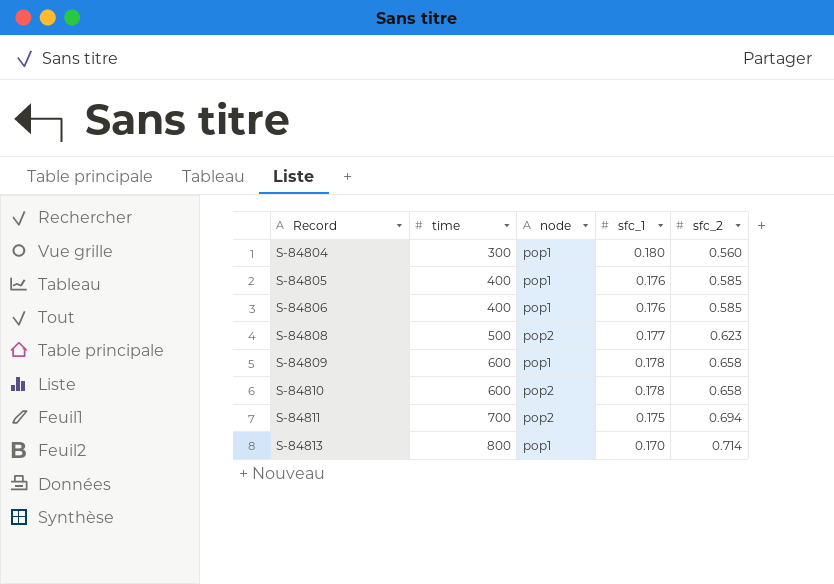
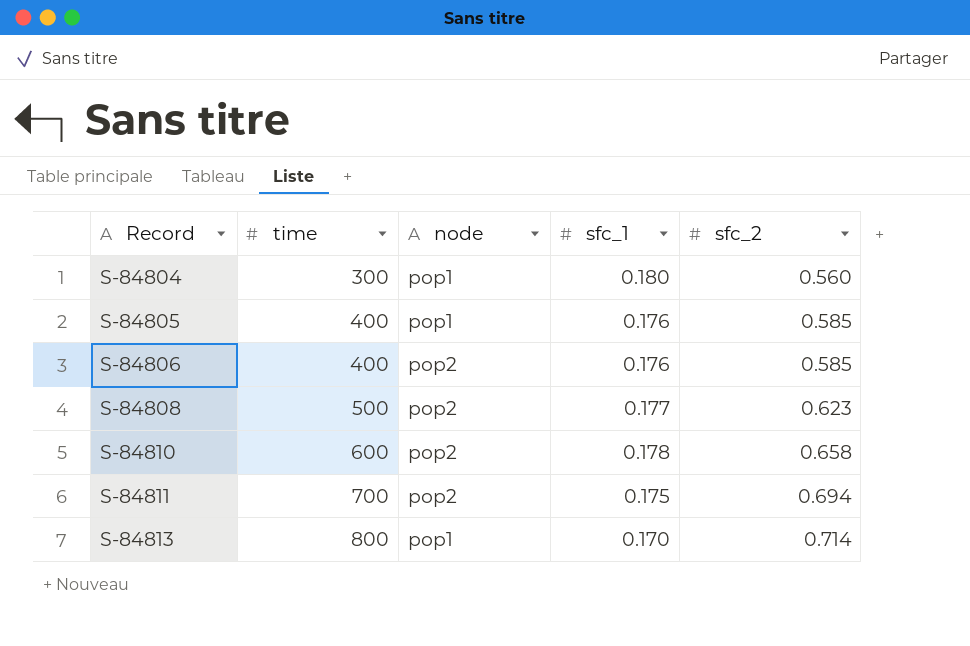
row S-84809: 600 | pop1 | 0.178 | 0.658 -> none
S-84806 | node: pop1 -> pop2

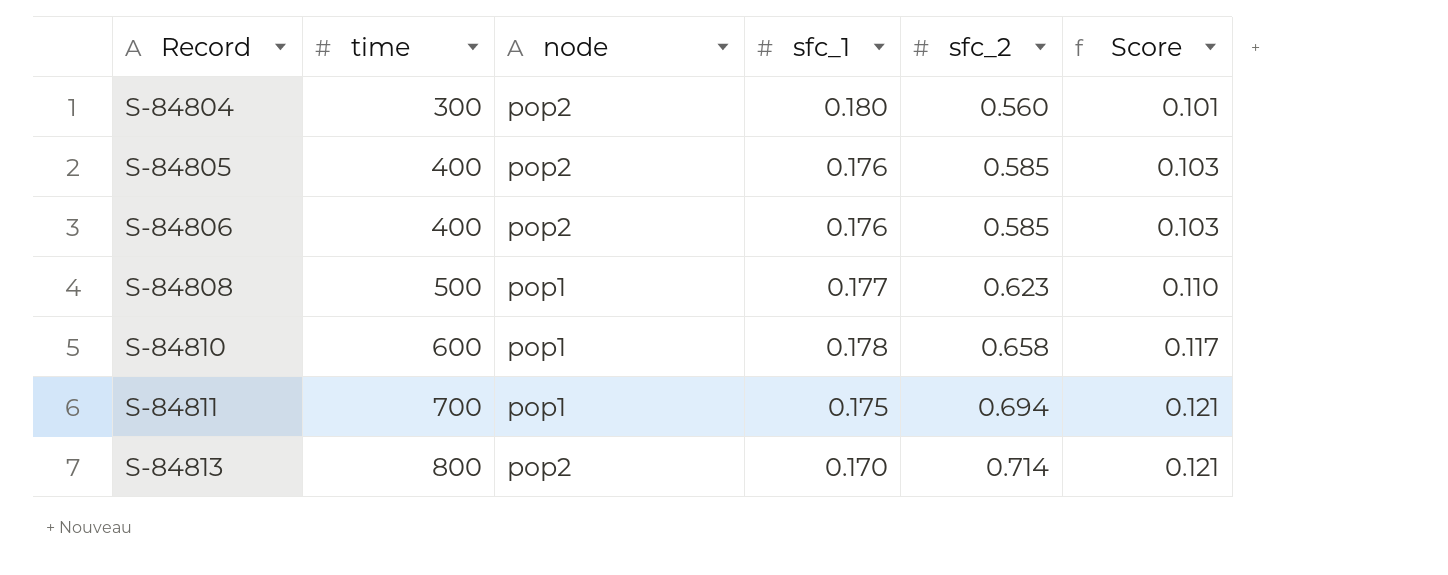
column Score | formula: none -> [sfc_1] * [sfc_2]
S-84804 | node: pop1 -> pop2
S-84805 | node: pop1 -> pop2
S-84808 | node: pop2 -> pop1
S-84810 | node: pop2 -> pop1
S-84811 | node: pop2 -> pop1
S-84813 | node: pop1 -> pop2

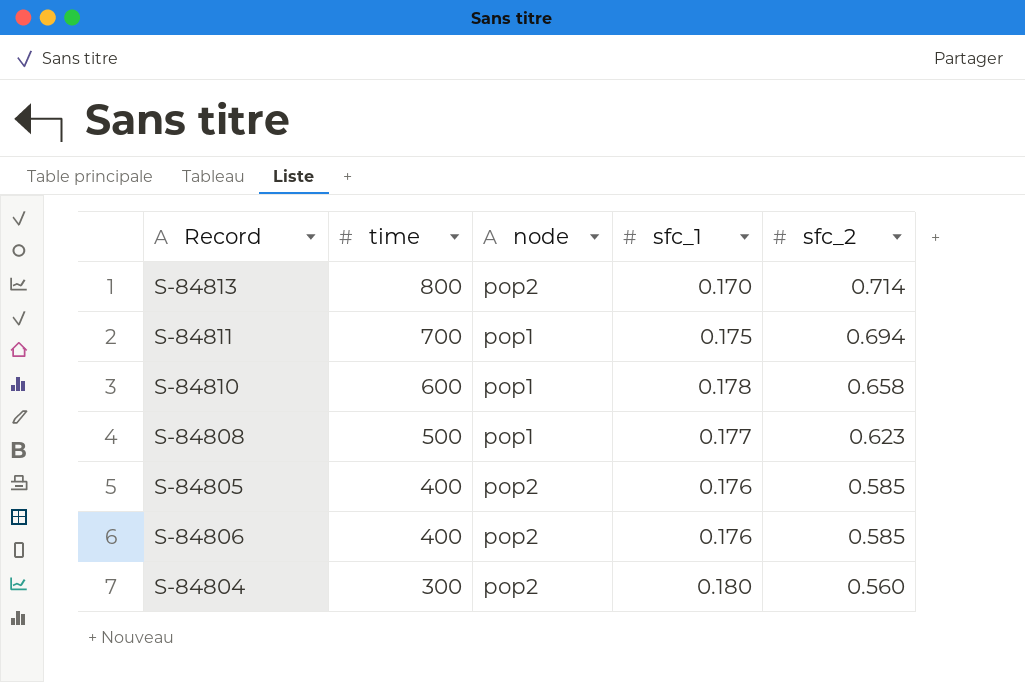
row order: Record ascending -> time descending
column Score | formula: [sfc_1] * [sfc_2] -> none

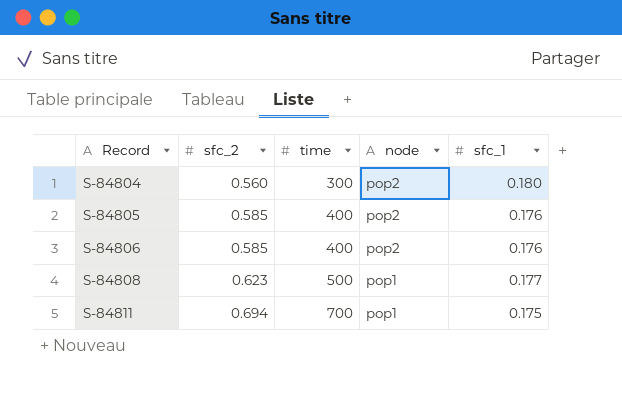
row order: time descending -> Record ascending
column sfc_2 | position: 5 -> 2
row S-84813: 800 | pop2 | 0.170 | 0.714 -> none
row S-84810: 600 | pop1 | 0.178 | 0.658 -> none

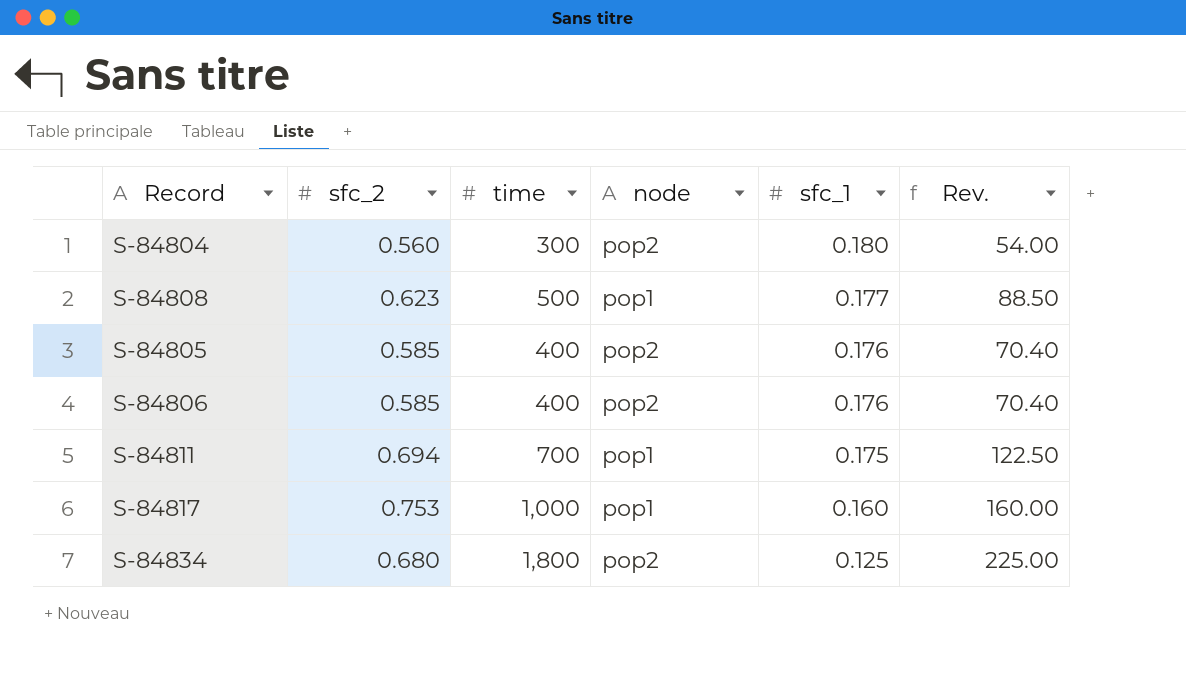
row order: Record ascending -> sfc_1 descending
column Rev. | formula: none -> [time] * [sfc_1]
row S-84817: none -> 0.753 | 1,000 | pop1 | 0.160 | 160.00
row S-84834: none -> 0.680 | 1,800 | pop2 | 0.125 | 225.00

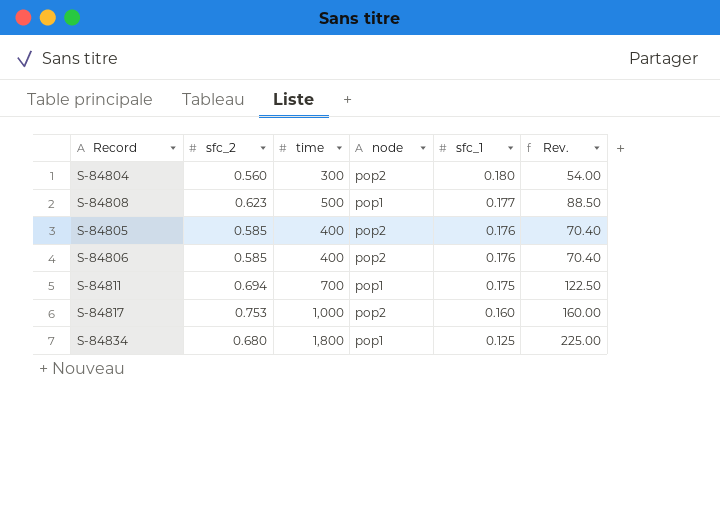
S-84817 | node: pop1 -> pop2
S-84834 | node: pop2 -> pop1

